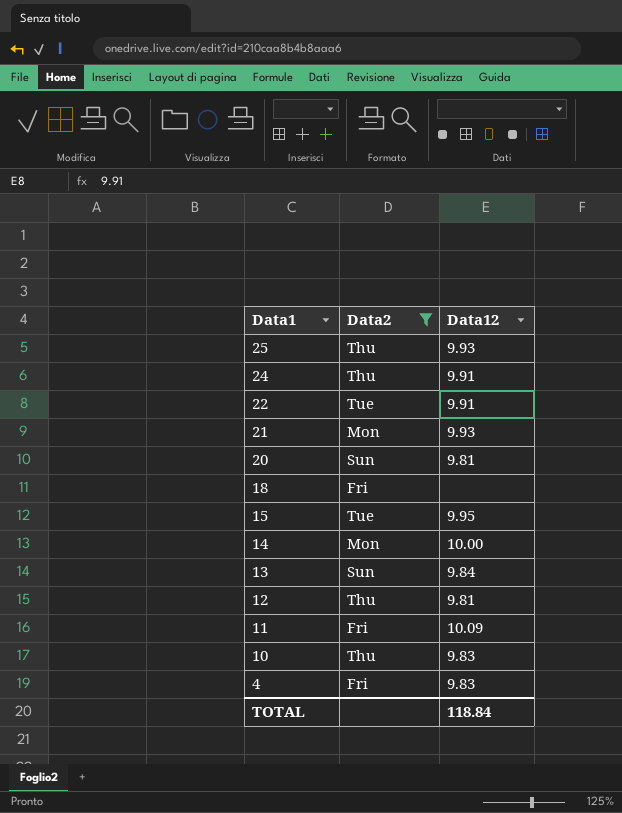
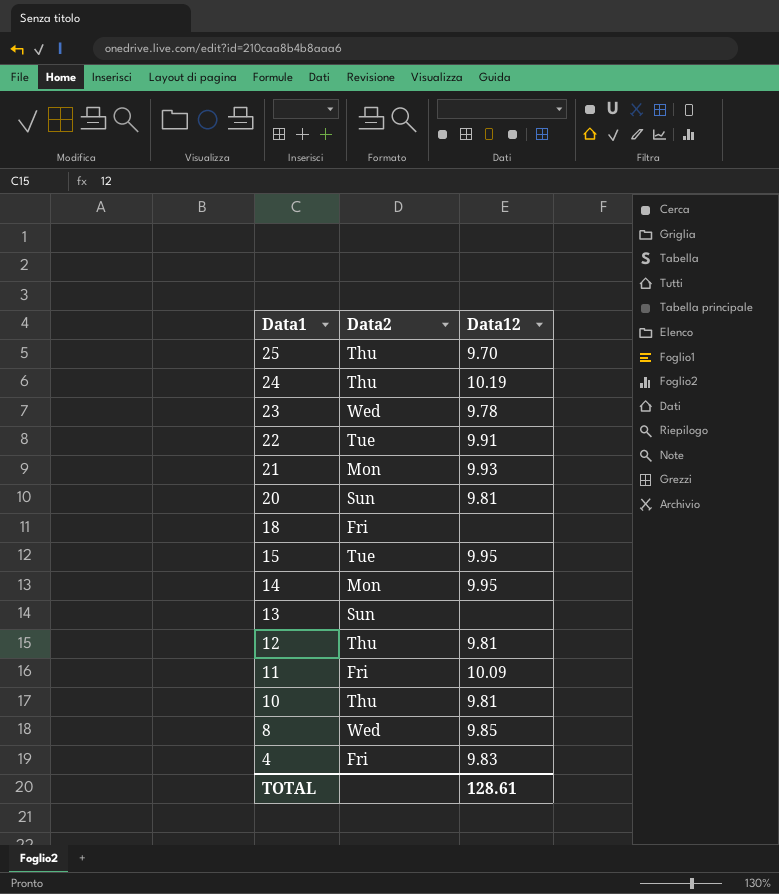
filter: Data2 != Wed -> none
25 | Data12: 9.93 -> 9.70
24 | Data12: 9.91 -> 10.19
14 | Data12: 10.00 -> 9.95
13 | Data12: 9.84 -> none
10 | Data12: 9.83 -> 9.81
TOTAL | Data12: 118.84 -> 128.61

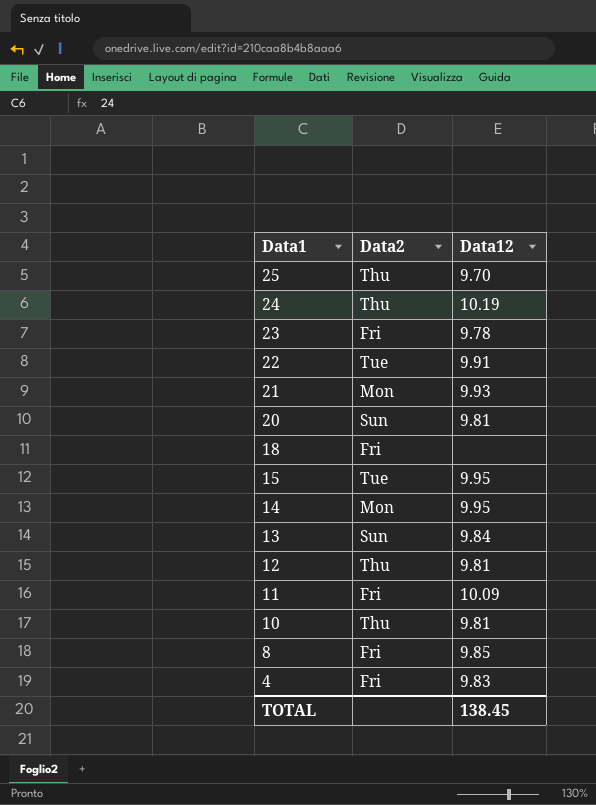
23 | Data2: Wed -> Fri
13 | Data12: none -> 9.84
8 | Data2: Wed -> Fri
TOTAL | Data12: 128.61 -> 138.45

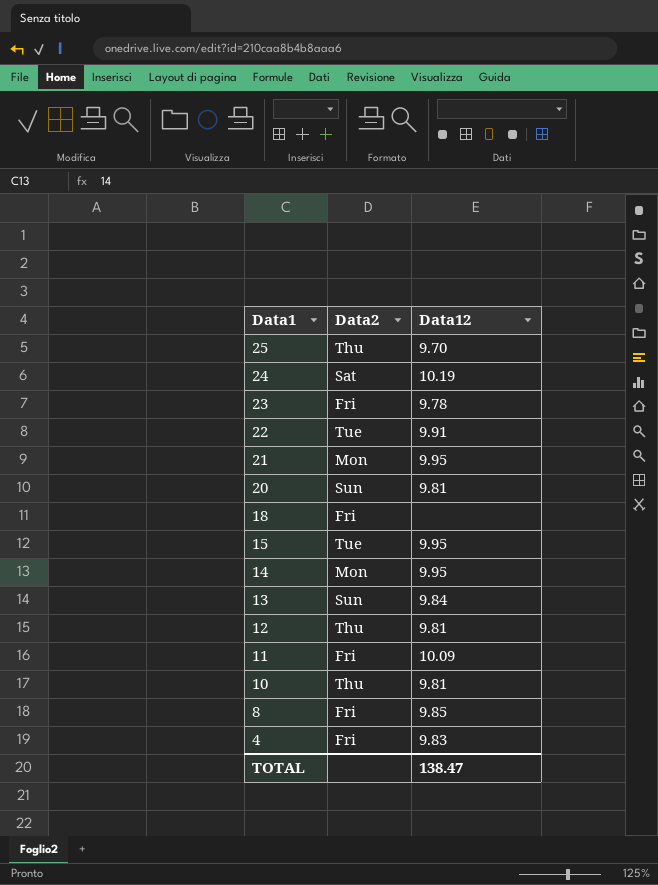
24 | Data2: Thu -> Sat
21 | Data12: 9.93 -> 9.95
TOTAL | Data12: 138.45 -> 138.47

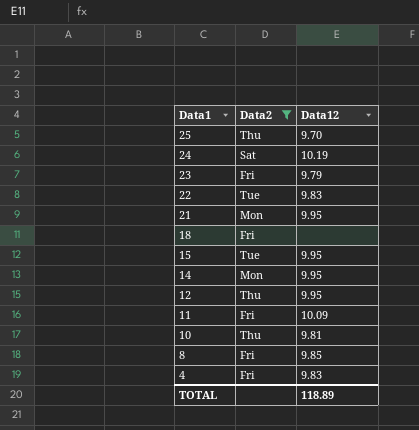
filter: none -> Data2 != Sun
23 | Data12: 9.78 -> 9.79
22 | Data12: 9.91 -> 9.83
12 | Data12: 9.81 -> 9.95
TOTAL | Data12: 138.47 -> 118.89

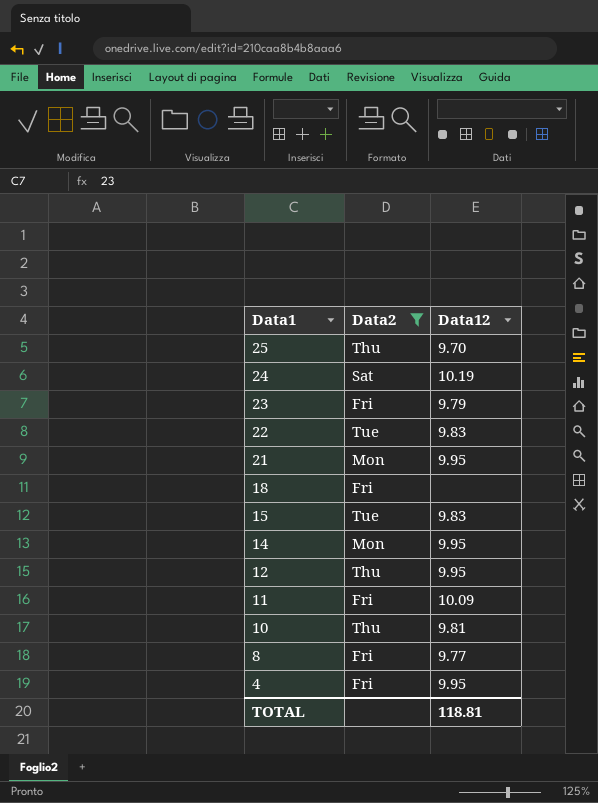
15 | Data12: 9.95 -> 9.83
8 | Data12: 9.85 -> 9.77
4 | Data12: 9.83 -> 9.95
TOTAL | Data12: 118.89 -> 118.81

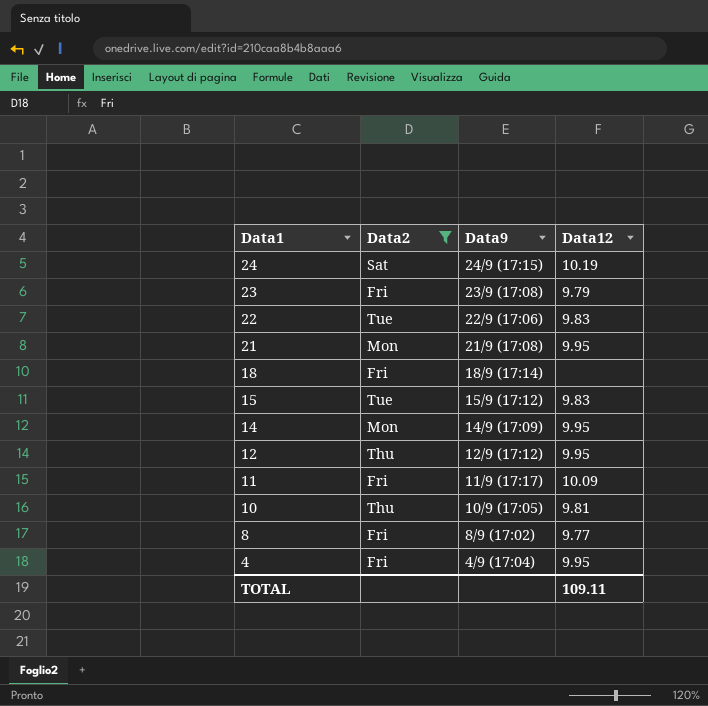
column Data9 | position: none -> 3
row 25: Thu | 9.70 -> none
TOTAL | Data12: 118.81 -> 109.11

